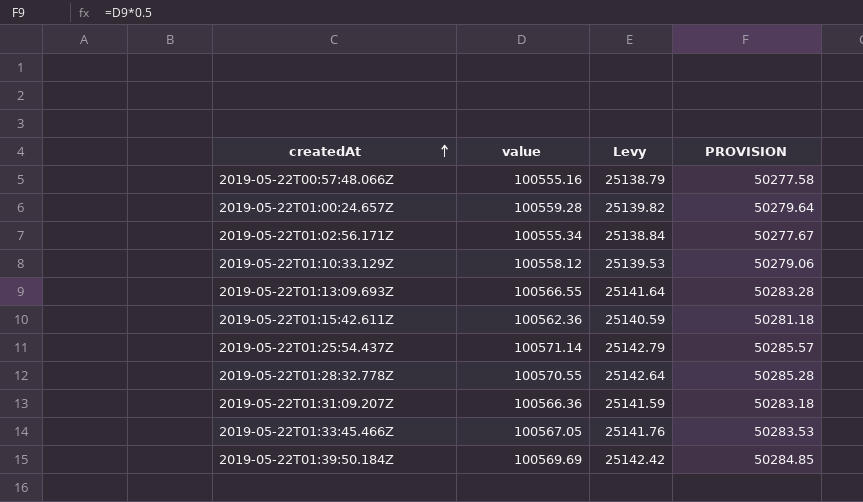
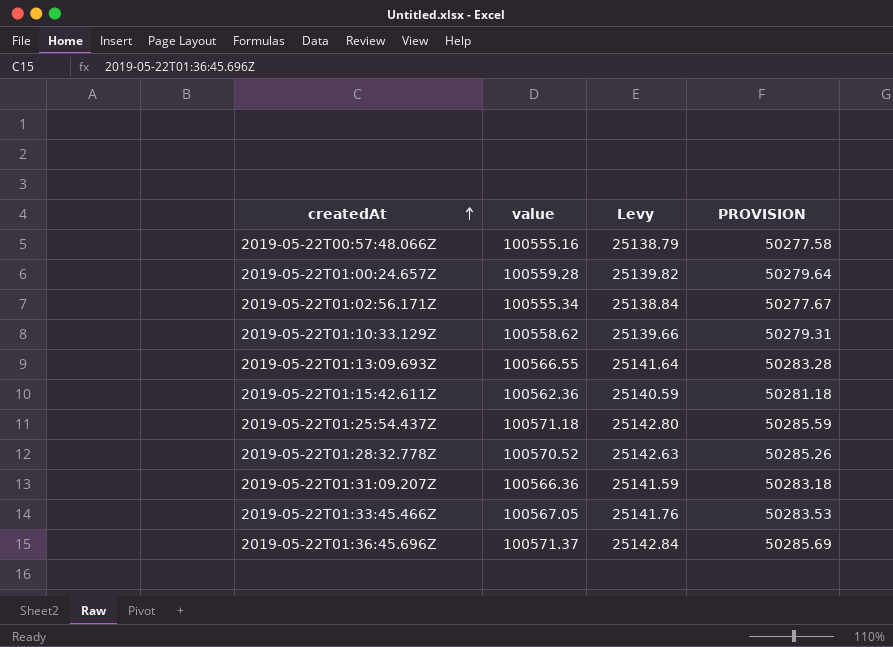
row 2019-05-22T01:39:50.184Z: 100569.69 | 25142.42 | 50284.85 -> none
2019-05-22T01:10:33.129Z | value: 100558.12 -> 100558.62
2019-05-22T01:10:33.129Z | Levy: 25139.53 -> 25139.66
2019-05-22T01:10:33.129Z | PROVISION: 50279.06 -> 50279.31
2019-05-22T01:25:54.437Z | value: 100571.14 -> 100571.18
2019-05-22T01:25:54.437Z | Levy: 25142.79 -> 25142.80
2019-05-22T01:25:54.437Z | PROVISION: 50285.57 -> 50285.59
2019-05-22T01:28:32.778Z | value: 100570.55 -> 100570.52
2019-05-22T01:28:32.778Z | Levy: 25142.64 -> 25142.63
2019-05-22T01:28:32.778Z | PROVISION: 50285.28 -> 50285.26
row 2019-05-22T01:36:45.696Z: none -> 100571.37 | 25142.84 | 50285.69

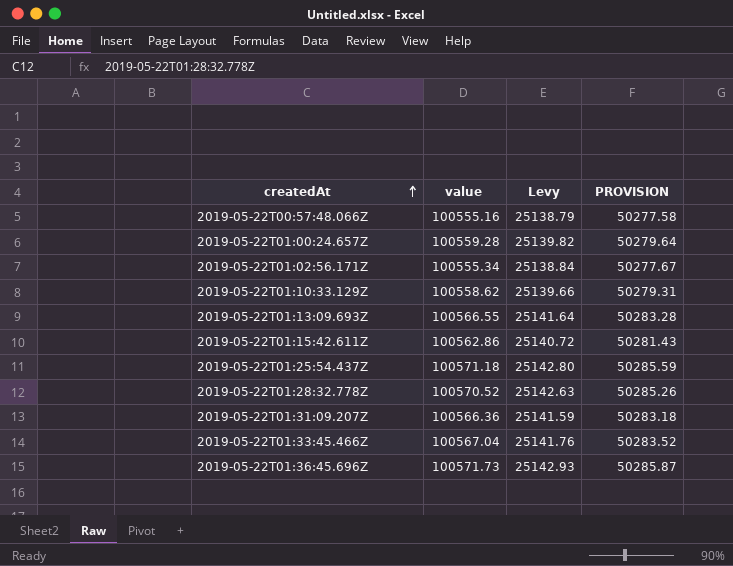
2019-05-22T01:15:42.611Z | value: 100562.36 -> 100562.86
2019-05-22T01:15:42.611Z | Levy: 25140.59 -> 25140.72
2019-05-22T01:15:42.611Z | PROVISION: 50281.18 -> 50281.43
2019-05-22T01:33:45.466Z | value: 100567.05 -> 100567.04
2019-05-22T01:33:45.466Z | PROVISION: 50283.53 -> 50283.52
2019-05-22T01:36:45.696Z | value: 100571.37 -> 100571.73
2019-05-22T01:36:45.696Z | Levy: 25142.84 -> 25142.93
2019-05-22T01:36:45.696Z | PROVISION: 50285.69 -> 50285.87

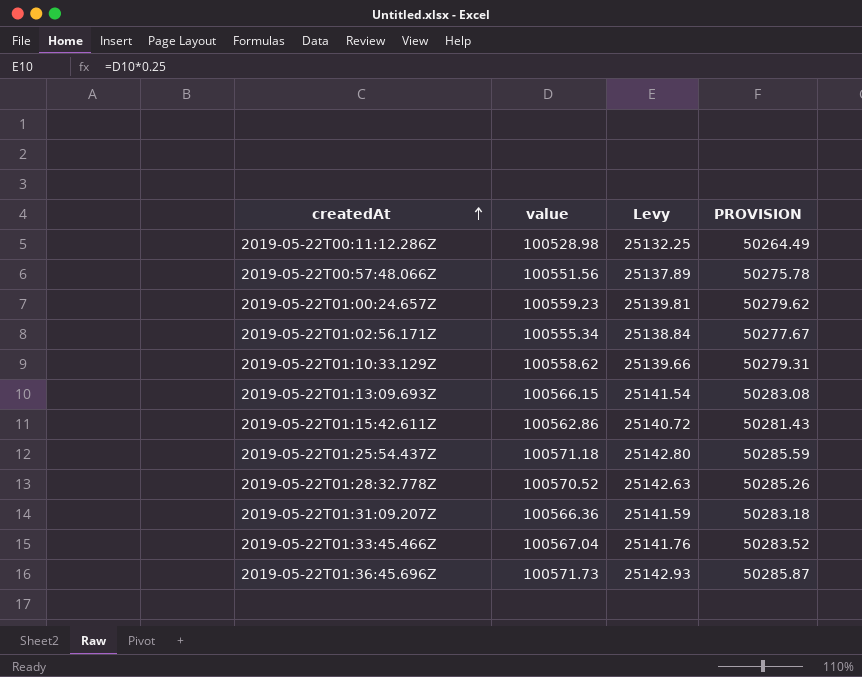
row 2019-05-22T00:11:12.286Z: none -> 100528.98 | 25132.25 | 50264.49
2019-05-22T00:57:48.066Z | value: 100555.16 -> 100551.56
2019-05-22T00:57:48.066Z | Levy: 25138.79 -> 25137.89
2019-05-22T00:57:48.066Z | PROVISION: 50277.58 -> 50275.78
2019-05-22T01:00:24.657Z | value: 100559.28 -> 100559.23
2019-05-22T01:00:24.657Z | Levy: 25139.82 -> 25139.81
2019-05-22T01:00:24.657Z | PROVISION: 50279.64 -> 50279.62
2019-05-22T01:13:09.693Z | value: 100566.55 -> 100566.15
2019-05-22T01:13:09.693Z | Levy: 25141.64 -> 25141.54
2019-05-22T01:13:09.693Z | PROVISION: 50283.28 -> 50283.08

